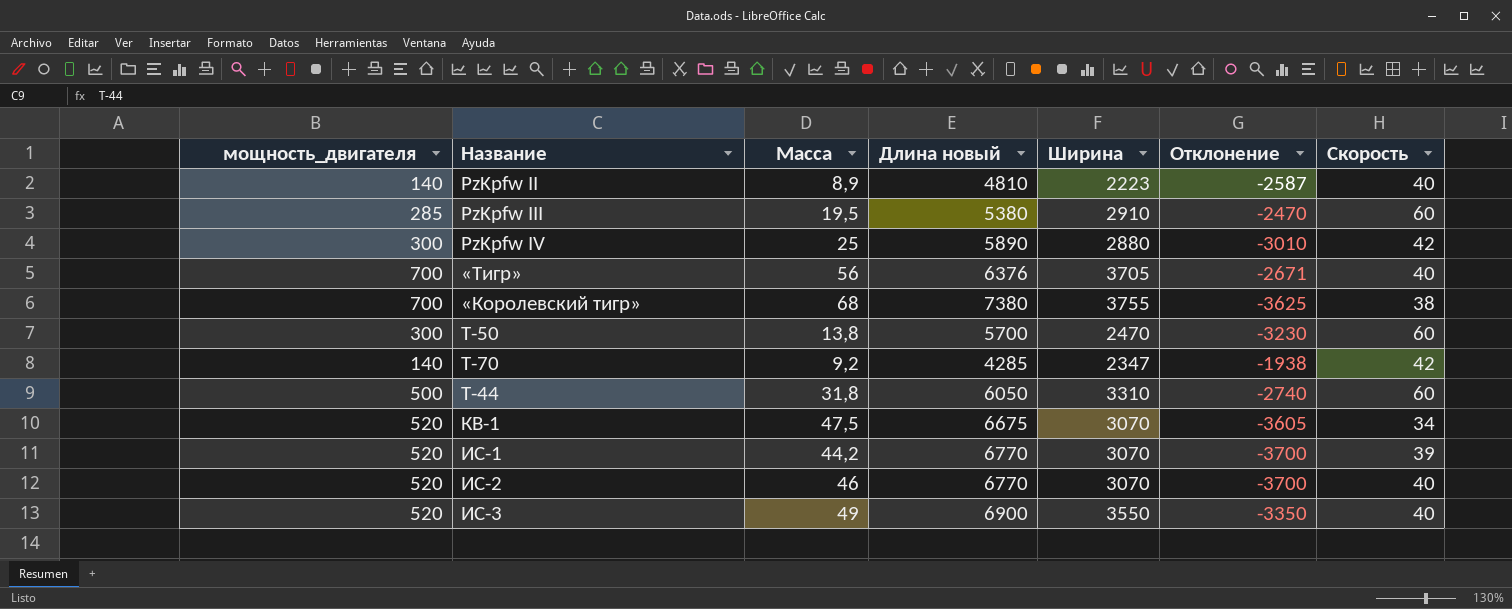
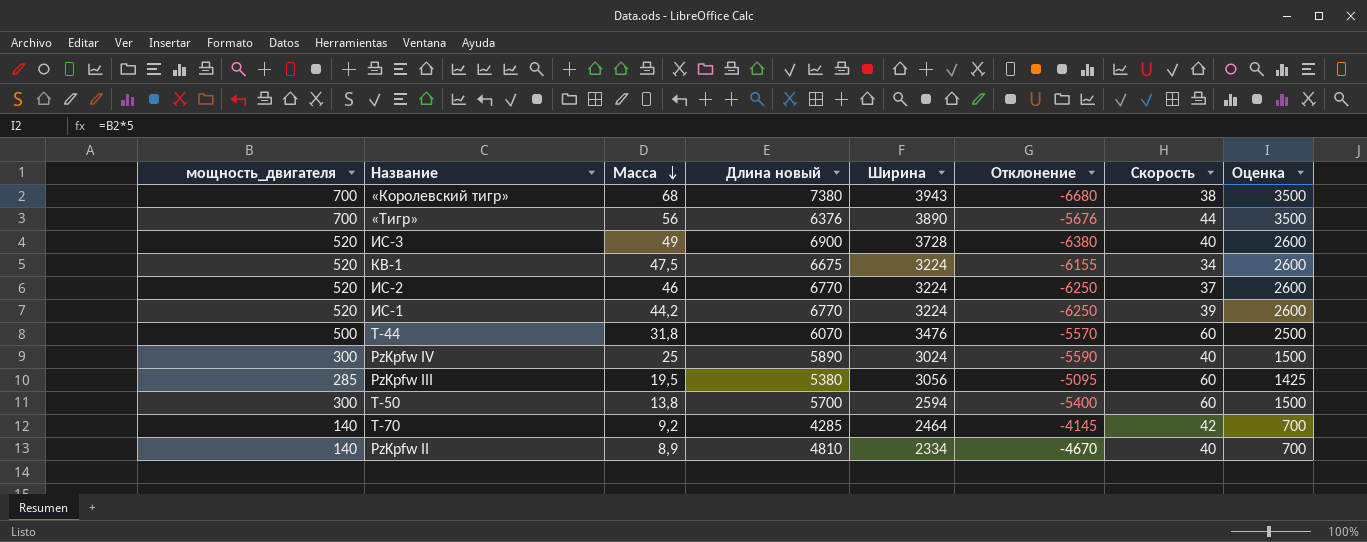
row order: none -> Масса descending
column Отклонение | formula: [Ширина] - [Длина новый] -> [мощность_двигателя] - [Длина новый]
column Оценка | formula: none -> [мощность_двигателя] * 5
«Королевский тигр» | Ширина: 3755 -> 3943
«Тигр» | Ширина: 3705 -> 3890
«Тигр» | Скорость: 40 -> 44
ИС-3 | Ширина: 3550 -> 3728
КВ-1 | Ширина: 3070 -> 3224
ИС-2 | Ширина: 3070 -> 3224
ИС-2 | Скорость: 40 -> 37
ИС-1 | Ширина: 3070 -> 3224
Т-44 | Длина новый: 6050 -> 6070
Т-44 | Ширина: 3310 -> 3476
PzKpfw IV | Ширина: 2880 -> 3024
PzKpfw IV | Скорость: 42 -> 40
PzKpfw III | Ширина: 2910 -> 3056
Т-50 | Ширина: 2470 -> 2594
Т-70 | Ширина: 2347 -> 2464
PzKpfw II | Ширина: 2223 -> 2334

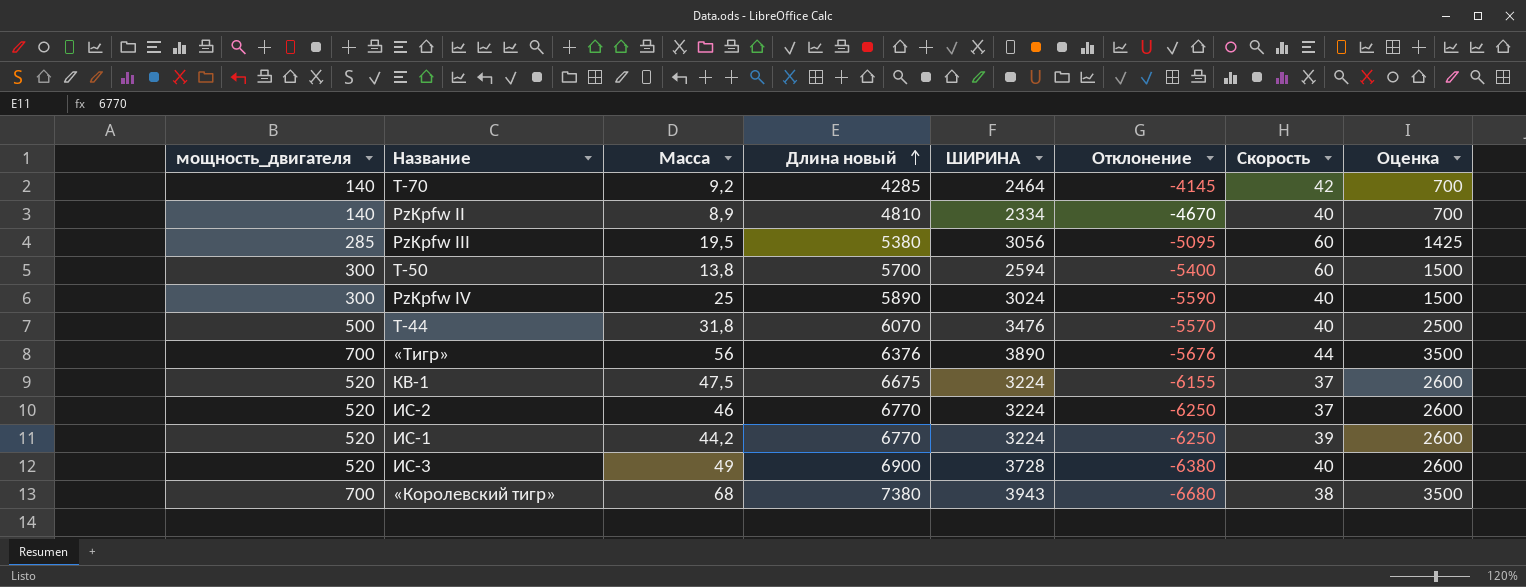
row order: Масса descending -> Длина новый ascending
column name: Ширина -> ШИРИНА
Т-44 | Скорость: 60 -> 40
КВ-1 | Скорость: 34 -> 37

